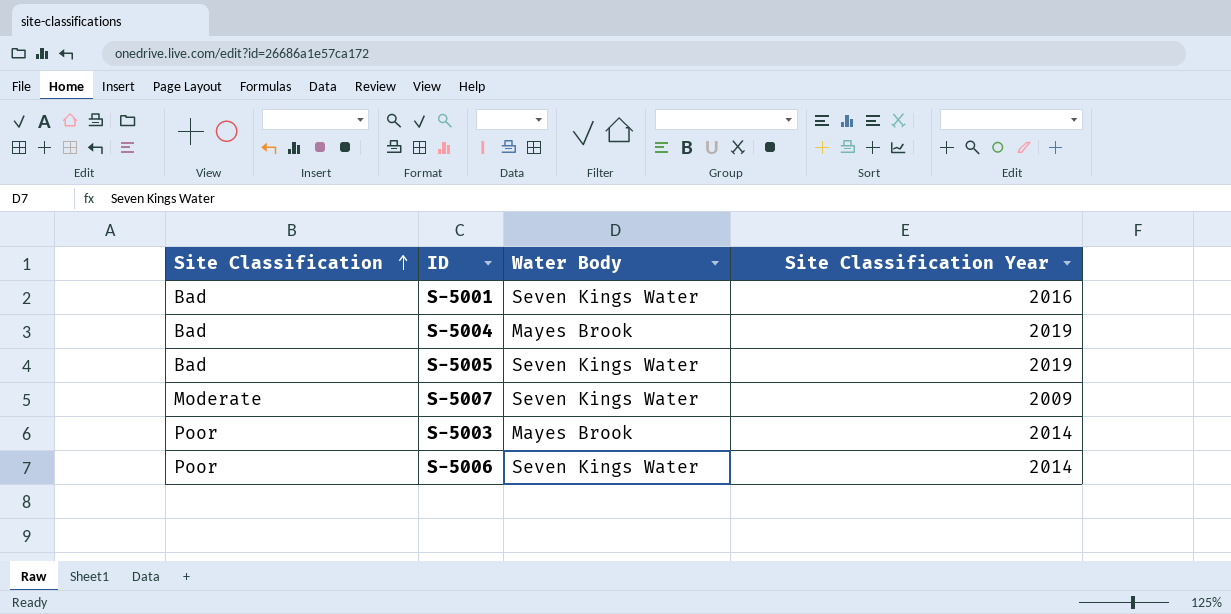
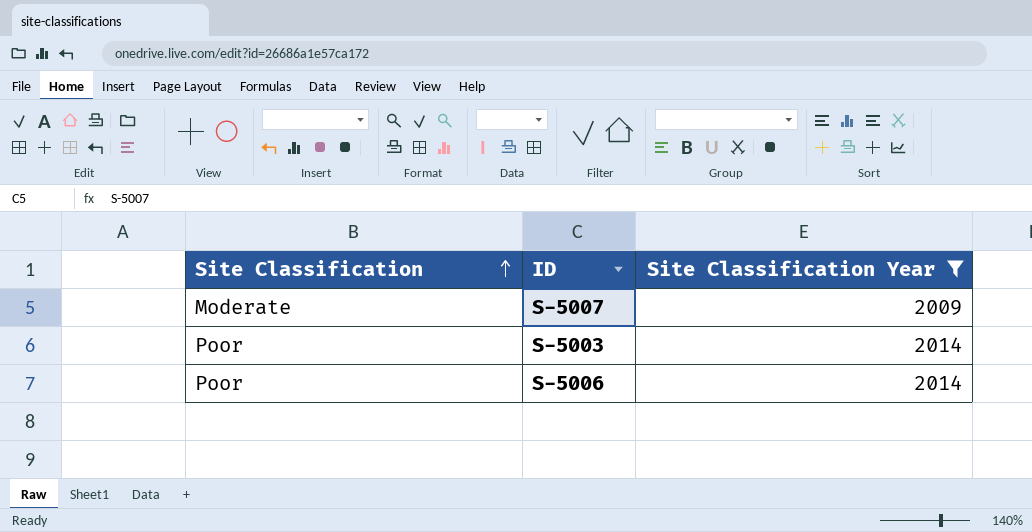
filter: none -> Site Classification Year <= 2014
column Water Body | position: 3 -> none

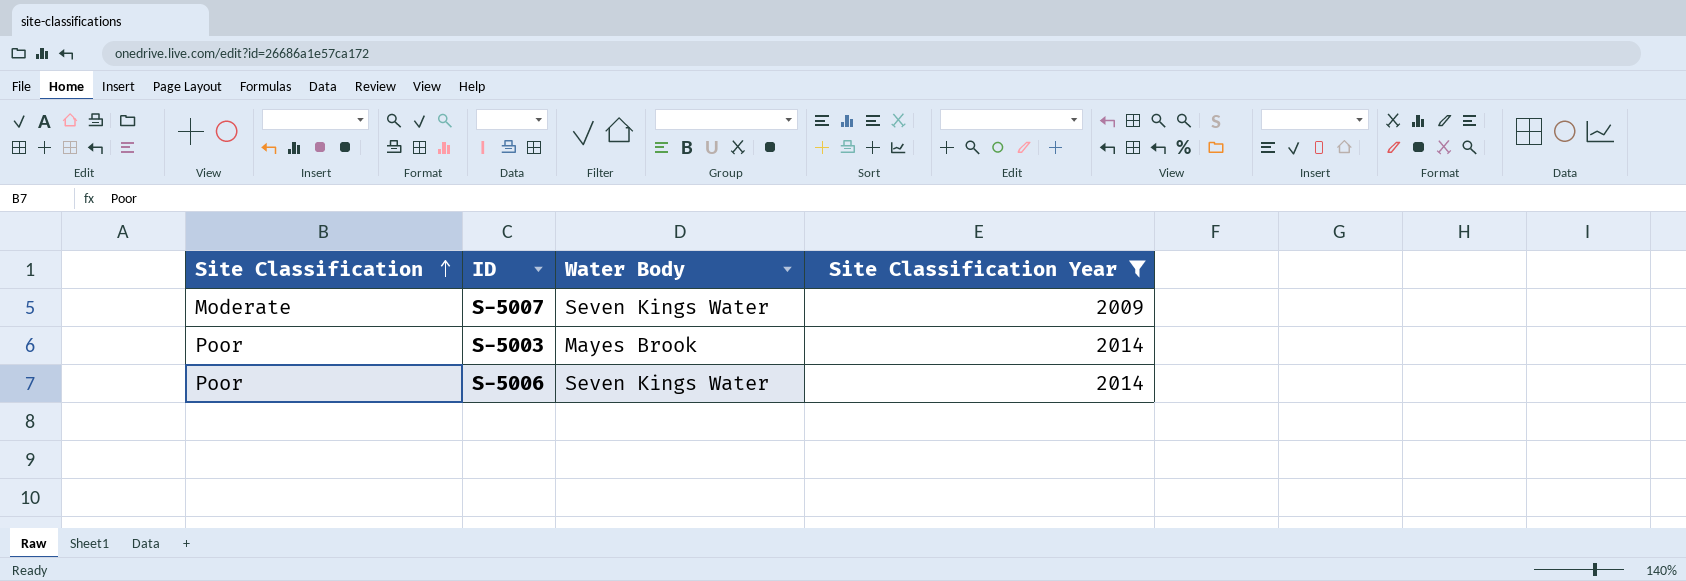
column Water Body | position: none -> 3

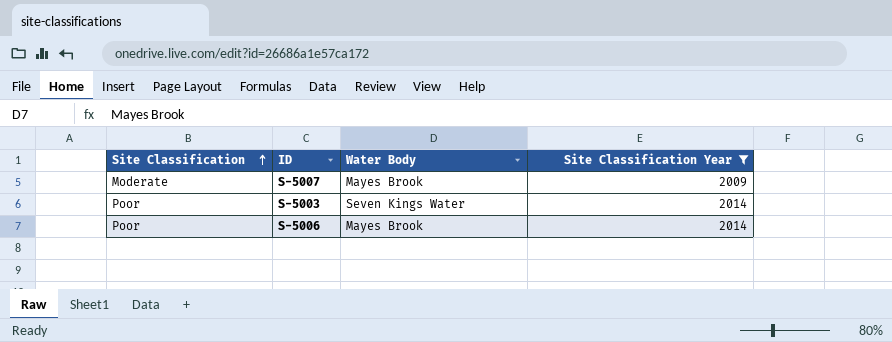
S-5007 | Water Body: Seven Kings Water -> Mayes Brook
S-5003 | Water Body: Mayes Brook -> Seven Kings Water
S-5006 | Water Body: Seven Kings Water -> Mayes Brook

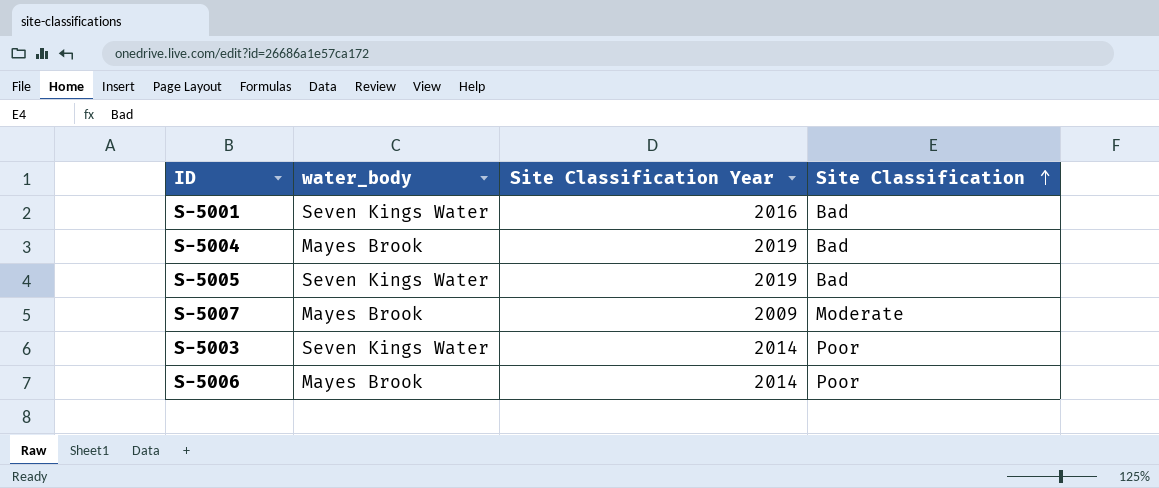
filter: Site Classification Year <= 2014 -> none
column name: Water Body -> water_body
column Site Classification | position: 1 -> 4

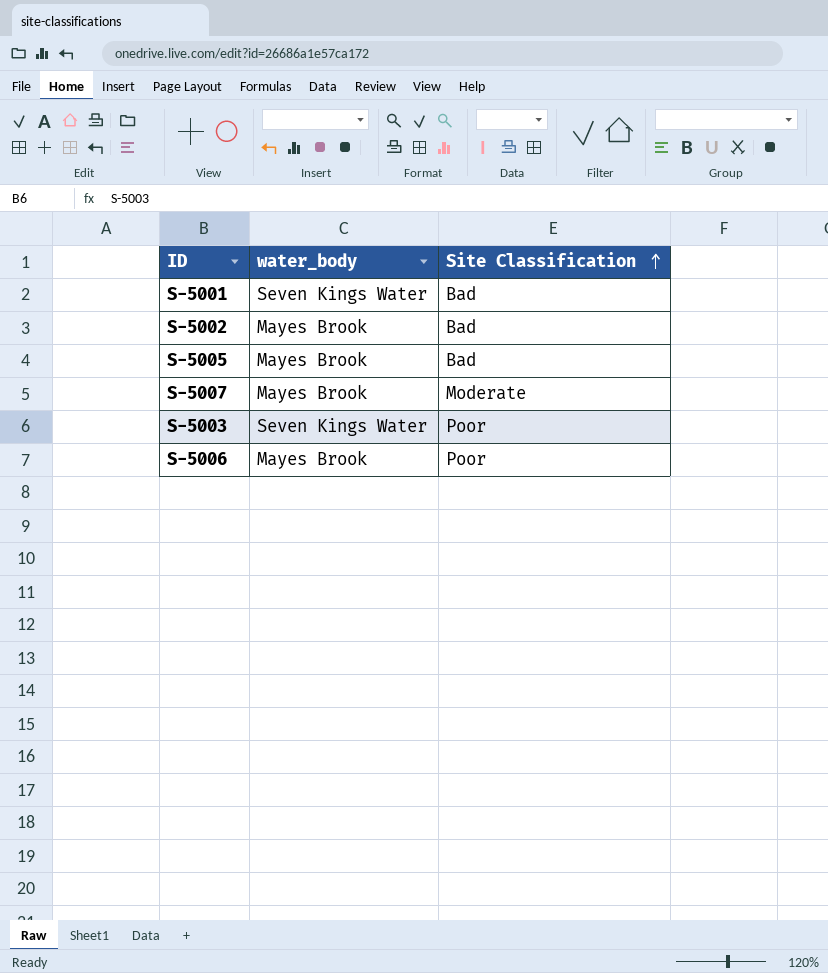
column Site Classification Year | position: 3 -> none
row S-5004: Mayes Brook | 2019 | Bad -> none
row S-5002: none -> Mayes Brook | Bad
S-5005 | water_body: Seven Kings Water -> Mayes Brook

